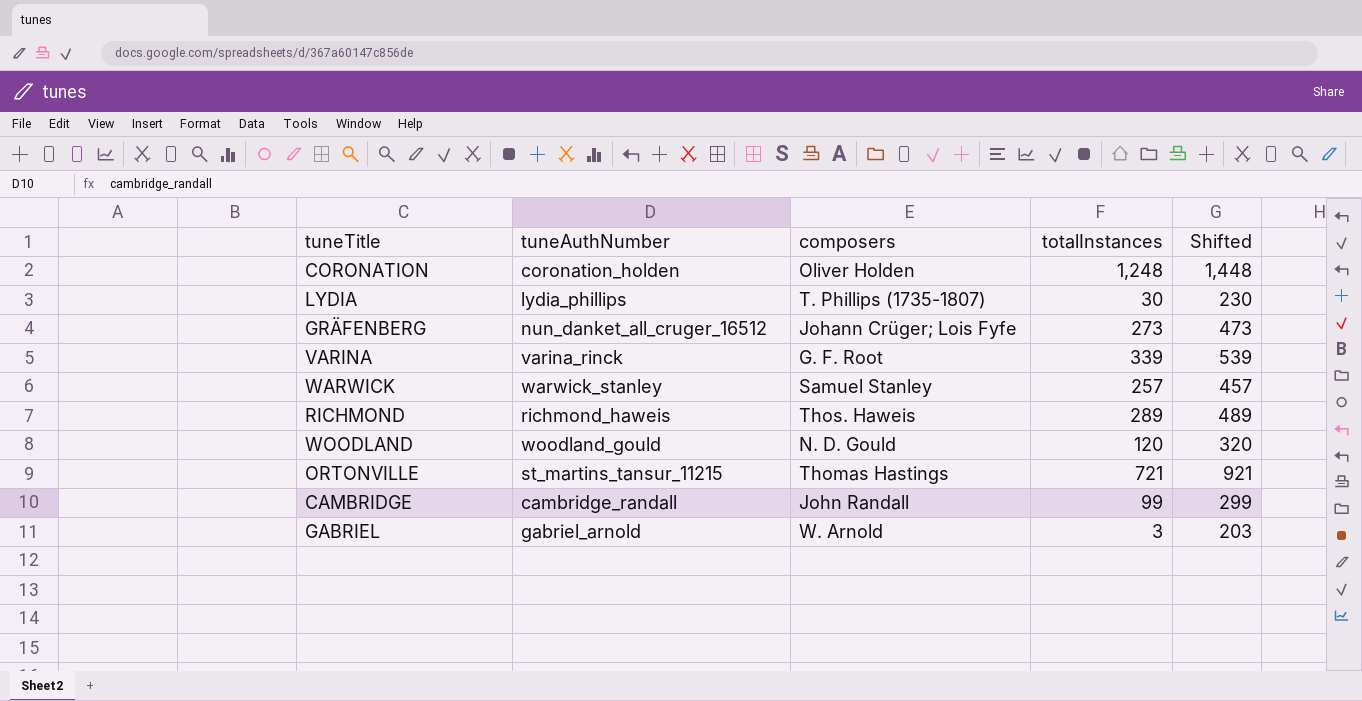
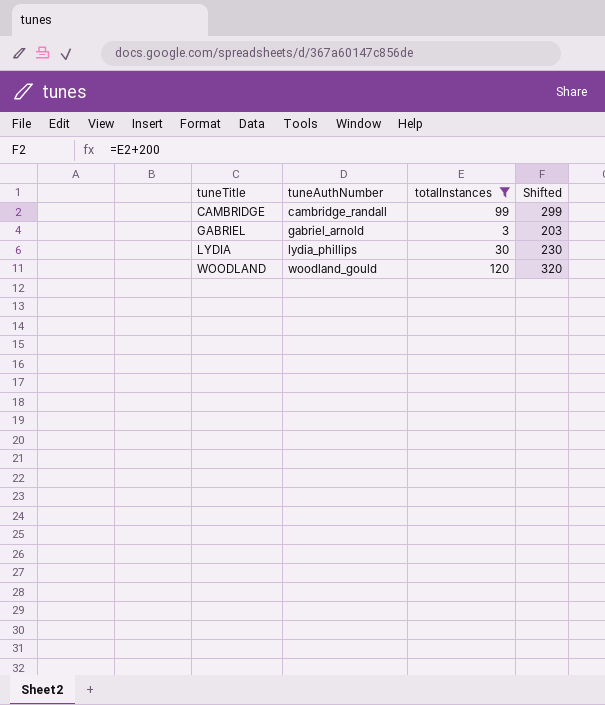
filter: none -> totalInstances <= 120
row order: none -> tuneTitle ascending
column composers | position: 3 -> none

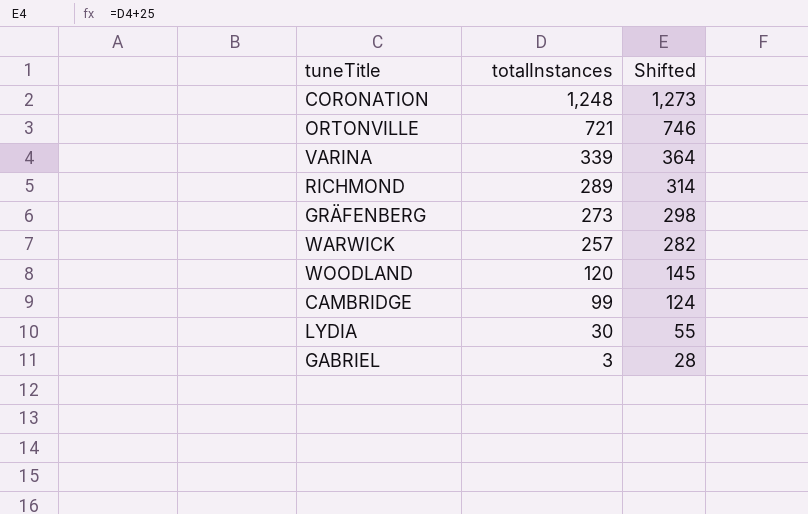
filter: totalInstances <= 120 -> none
row order: tuneTitle ascending -> totalInstances descending
column tuneAuthNumber | position: 2 -> none
column Shifted | formula: [totalInstances] + 200 -> [totalInstances] + 25

